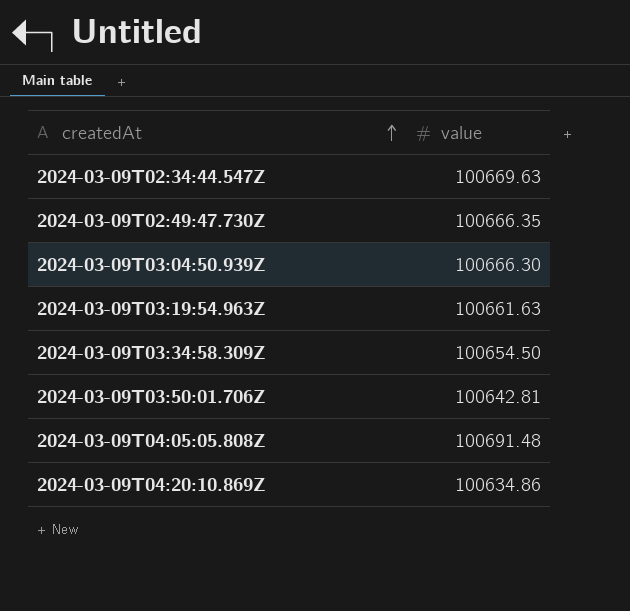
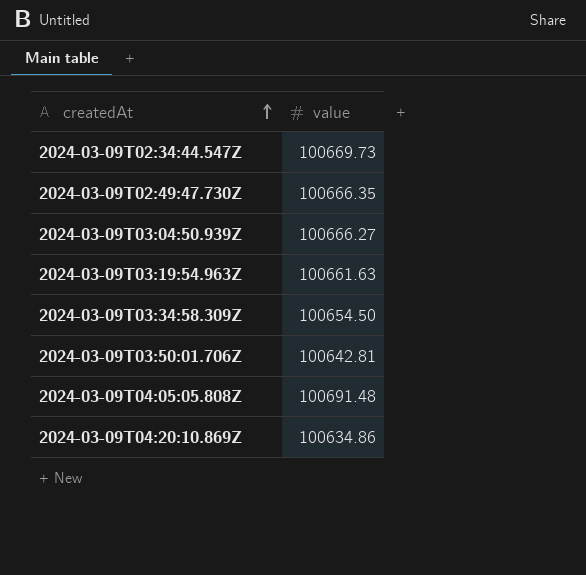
2024-03-09T02:34:44.547Z | value: 100669.63 -> 100669.73
2024-03-09T03:04:50.939Z | value: 100666.30 -> 100666.27

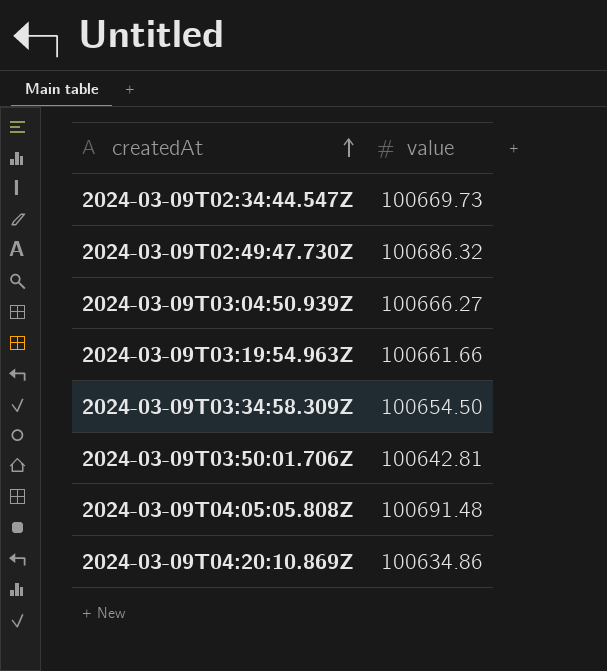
2024-03-09T02:49:47.730Z | value: 100666.35 -> 100686.32
2024-03-09T03:19:54.963Z | value: 100661.63 -> 100661.66

